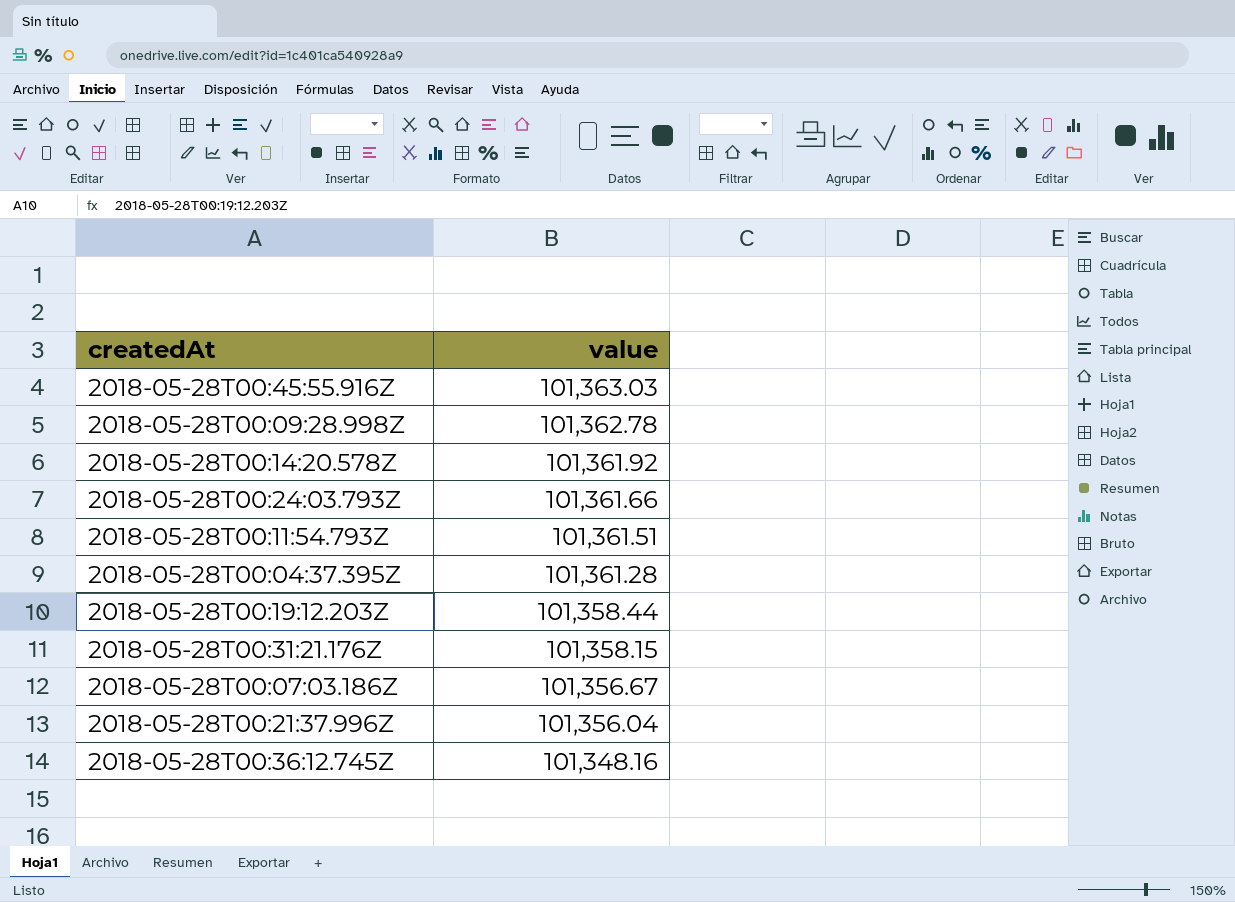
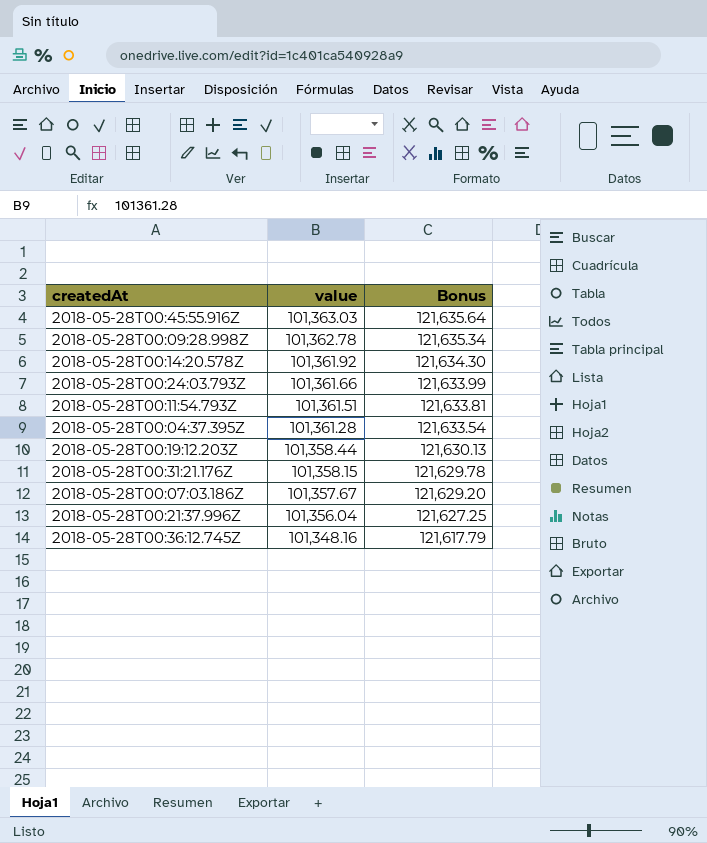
column Bonus | formula: none -> [value] * 1.2
2018-05-28T00:07:03.186Z | value: 101,356.67 -> 101,357.67

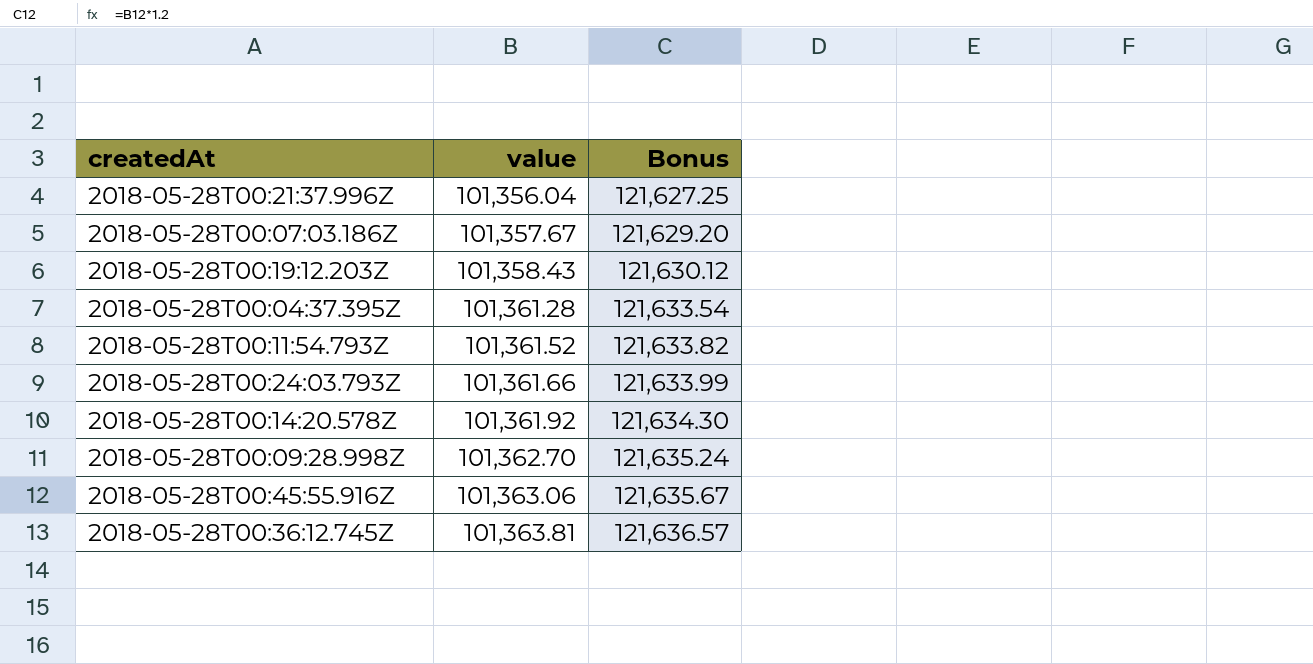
row order: value descending -> value ascending
row 2018-05-28T00:31:21.176Z: 101,358.15 | 121,629.78 -> none
2018-05-28T00:19:12.203Z | value: 101,358.44 -> 101,358.43
2018-05-28T00:19:12.203Z | Bonus: 121,630.13 -> 121,630.12
2018-05-28T00:11:54.793Z | value: 101,361.51 -> 101,361.52
2018-05-28T00:11:54.793Z | Bonus: 121,633.81 -> 121,633.82
2018-05-28T00:09:28.998Z | value: 101,362.78 -> 101,362.70
2018-05-28T00:09:28.998Z | Bonus: 121,635.34 -> 121,635.24
2018-05-28T00:45:55.916Z | value: 101,363.03 -> 101,363.06
2018-05-28T00:45:55.916Z | Bonus: 121,635.64 -> 121,635.67
2018-05-28T00:36:12.745Z | value: 101,348.16 -> 101,363.81
2018-05-28T00:36:12.745Z | Bonus: 121,617.79 -> 121,636.57

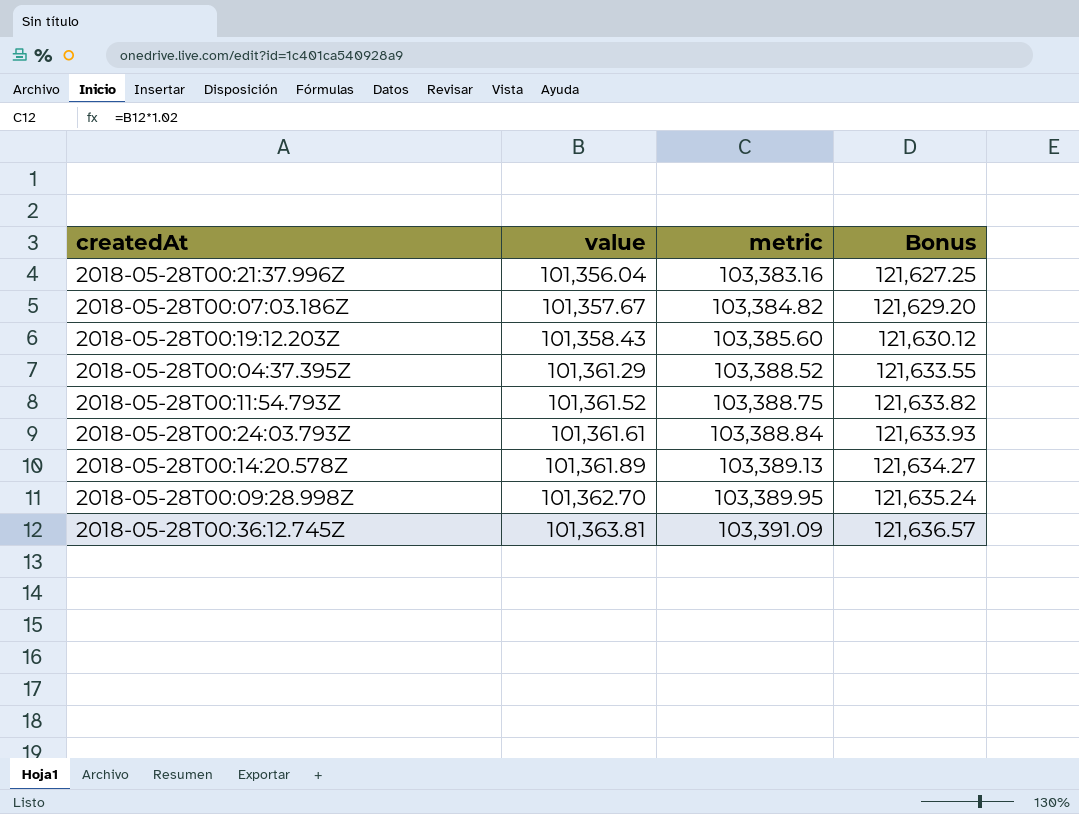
column metric | formula: none -> [value] * 1.02
row 2018-05-28T00:45:55.916Z: 101,363.06 | 121,635.67 -> none
2018-05-28T00:04:37.395Z | value: 101,361.28 -> 101,361.29
2018-05-28T00:04:37.395Z | Bonus: 121,633.54 -> 121,633.55
2018-05-28T00:24:03.793Z | value: 101,361.66 -> 101,361.61
2018-05-28T00:24:03.793Z | Bonus: 121,633.99 -> 121,633.93
2018-05-28T00:14:20.578Z | value: 101,361.92 -> 101,361.89
2018-05-28T00:14:20.578Z | Bonus: 121,634.30 -> 121,634.27

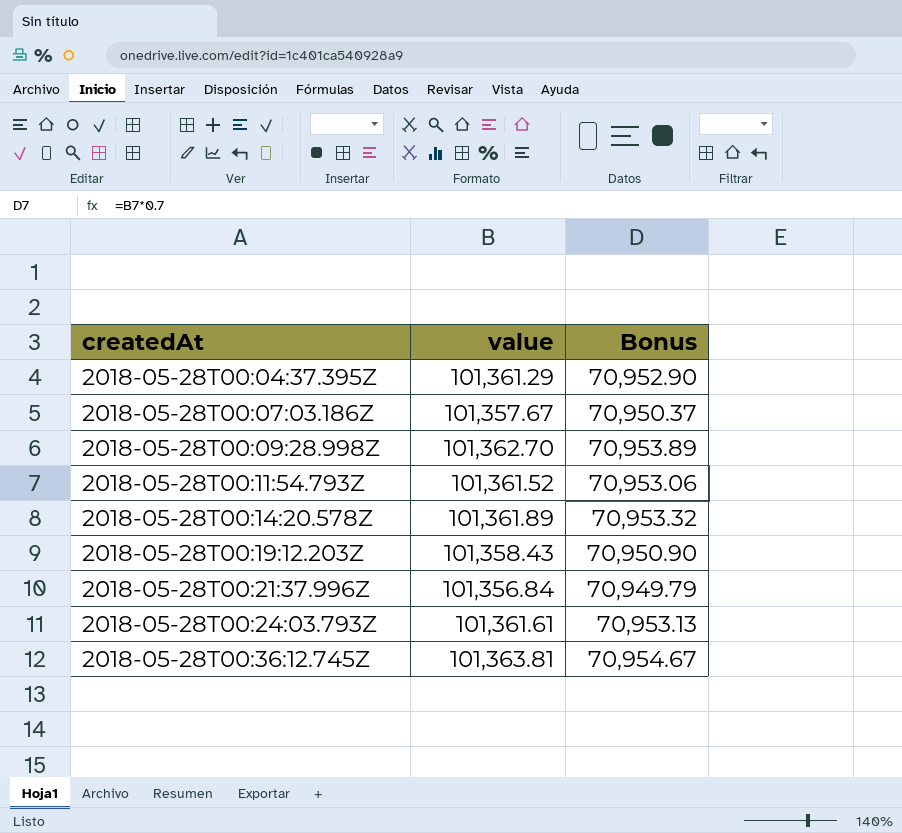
row order: value ascending -> createdAt ascending
column metric | formula: [value] * 1.02 -> none
column Bonus | formula: [value] * 1.2 -> [value] * 0.7
2018-05-28T00:21:37.996Z | value: 101,356.04 -> 101,356.84

